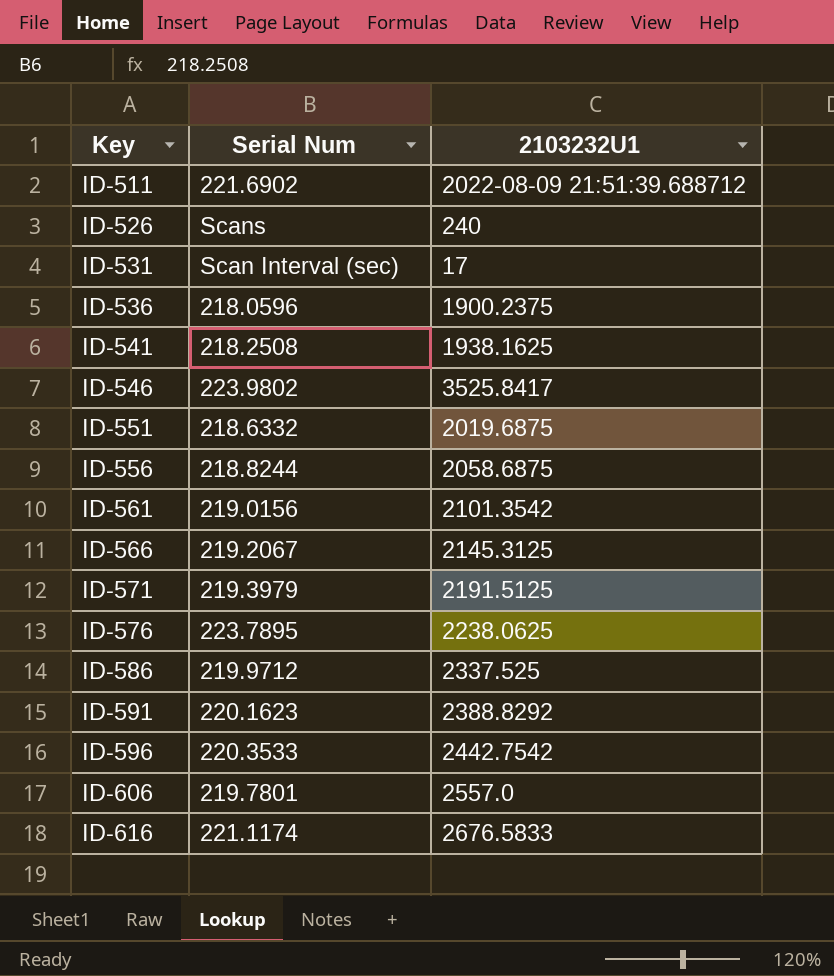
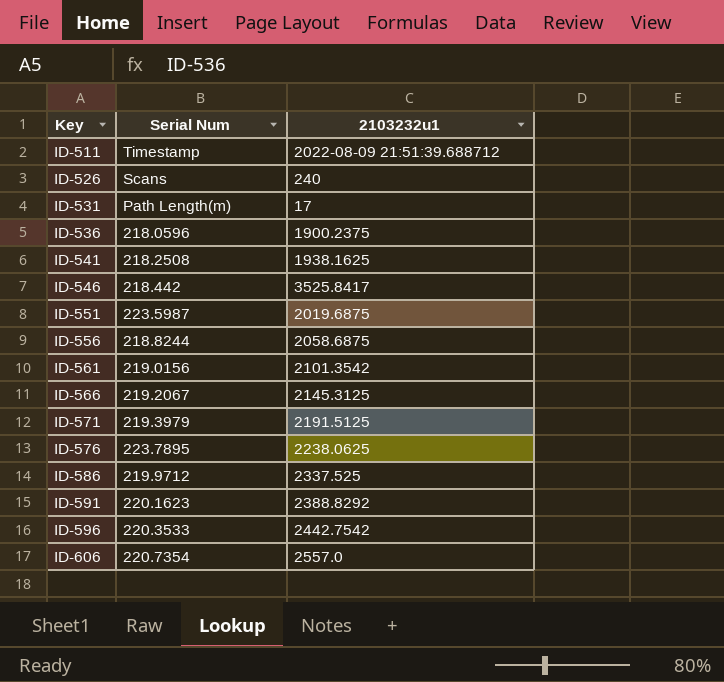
column name: 2103232U1 -> 2103232u1
row ID-616: 221.1174 | 2676.5833 -> none
ID-511 | Serial Num: 221.6902 -> Timestamp
ID-531 | Serial Num: Scan Interval (sec) -> Path Length(m)
ID-546 | Serial Num: 223.9802 -> 218.442
ID-551 | Serial Num: 218.6332 -> 223.5987
ID-606 | Serial Num: 219.7801 -> 220.7354

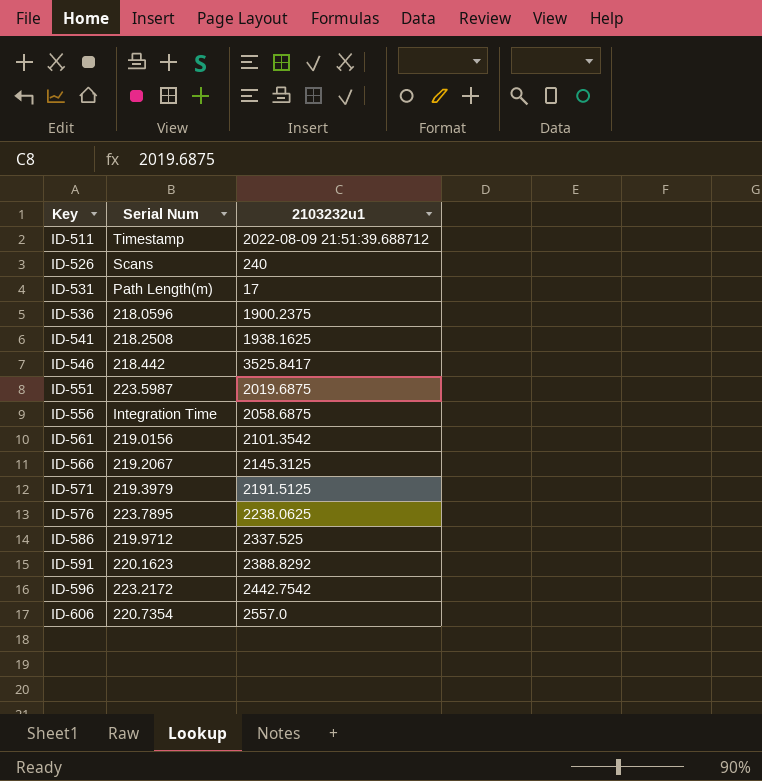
ID-556 | Serial Num: 218.8244 -> Integration Time
ID-596 | Serial Num: 220.3533 -> 223.2172

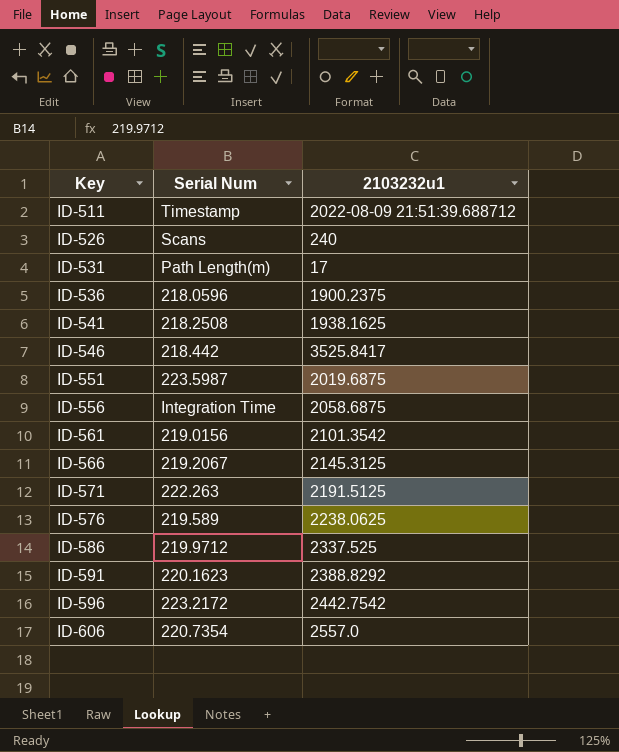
ID-571 | Serial Num: 219.3979 -> 222.263
ID-576 | Serial Num: 223.7895 -> 219.589

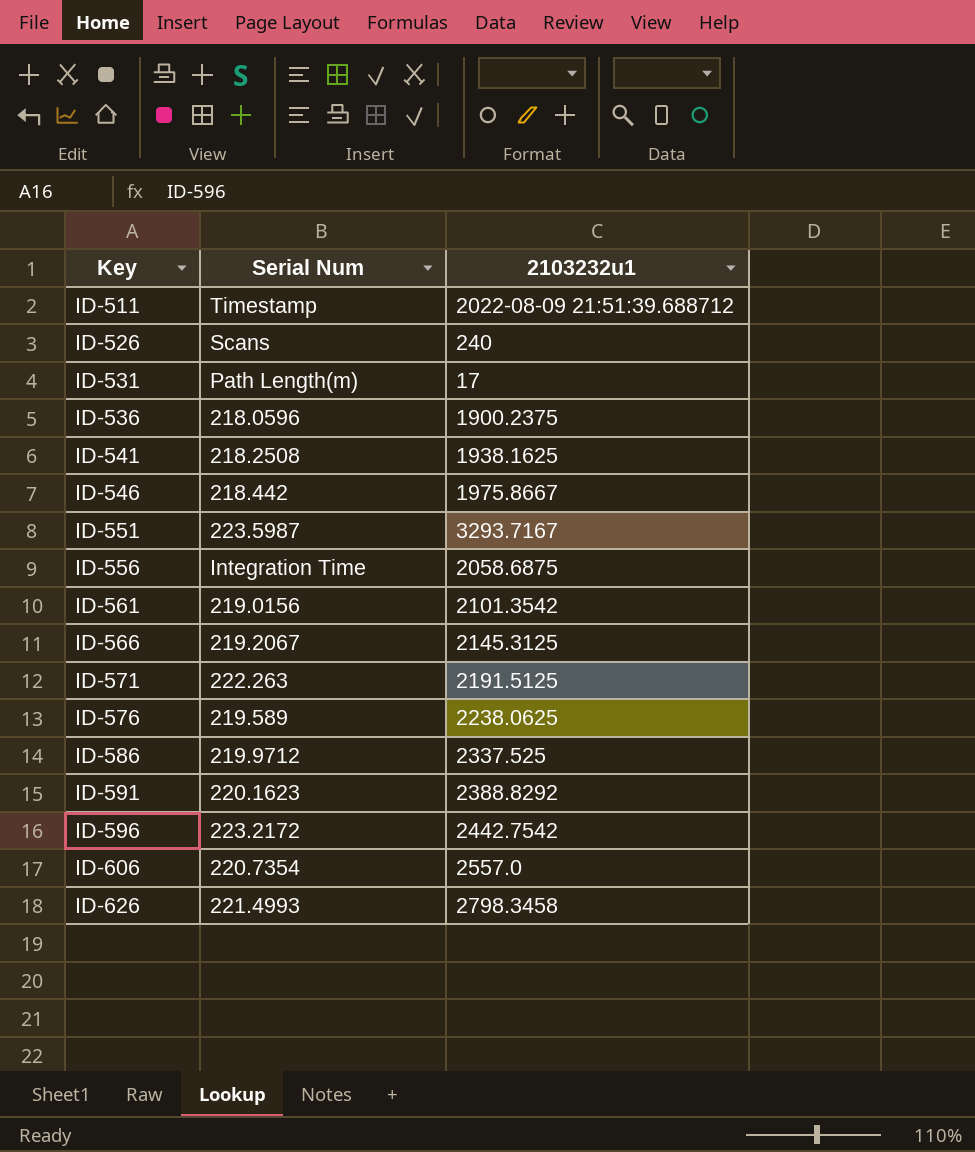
ID-546 | 2103232u1: 3525.8417 -> 1975.8667
ID-551 | 2103232u1: 2019.6875 -> 3293.7167
row ID-626: none -> 221.4993 | 2798.3458

